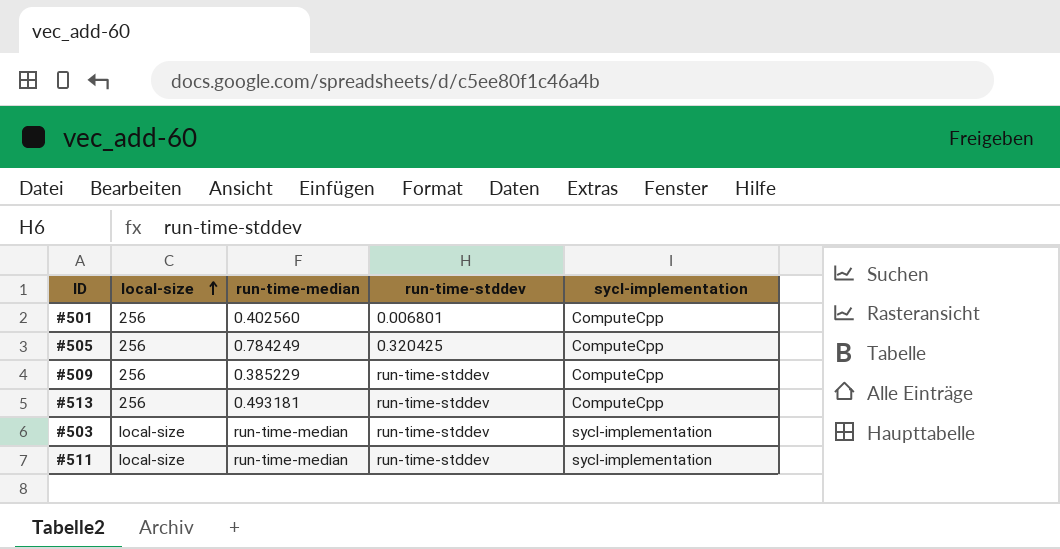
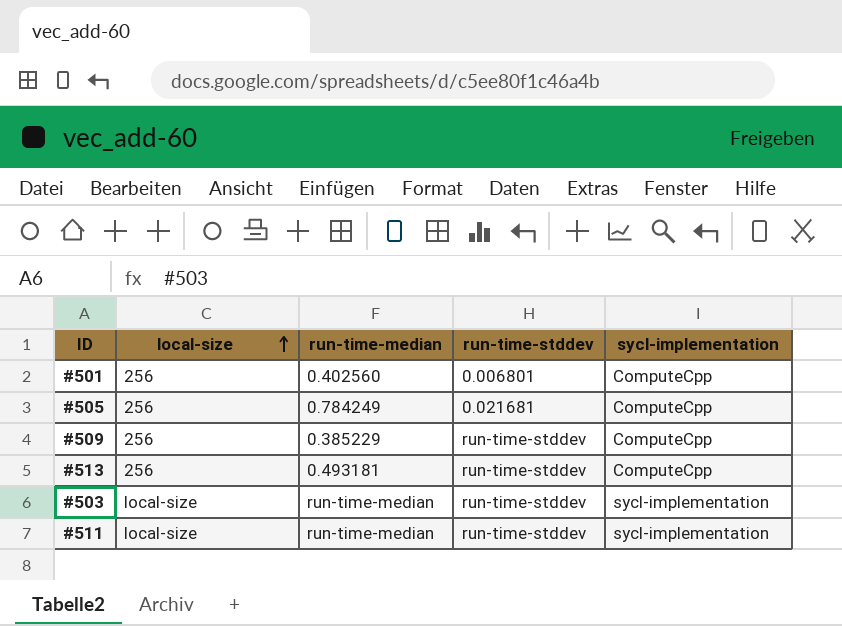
#505 | run-time-stddev: 0.320425 -> 0.021681

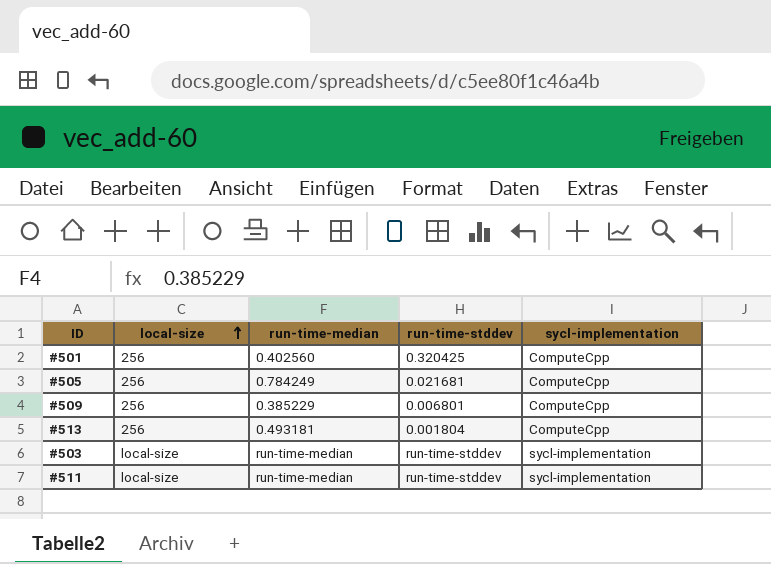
#501 | run-time-stddev: 0.006801 -> 0.320425
#509 | run-time-stddev: run-time-stddev -> 0.006801
#513 | run-time-stddev: run-time-stddev -> 0.001804

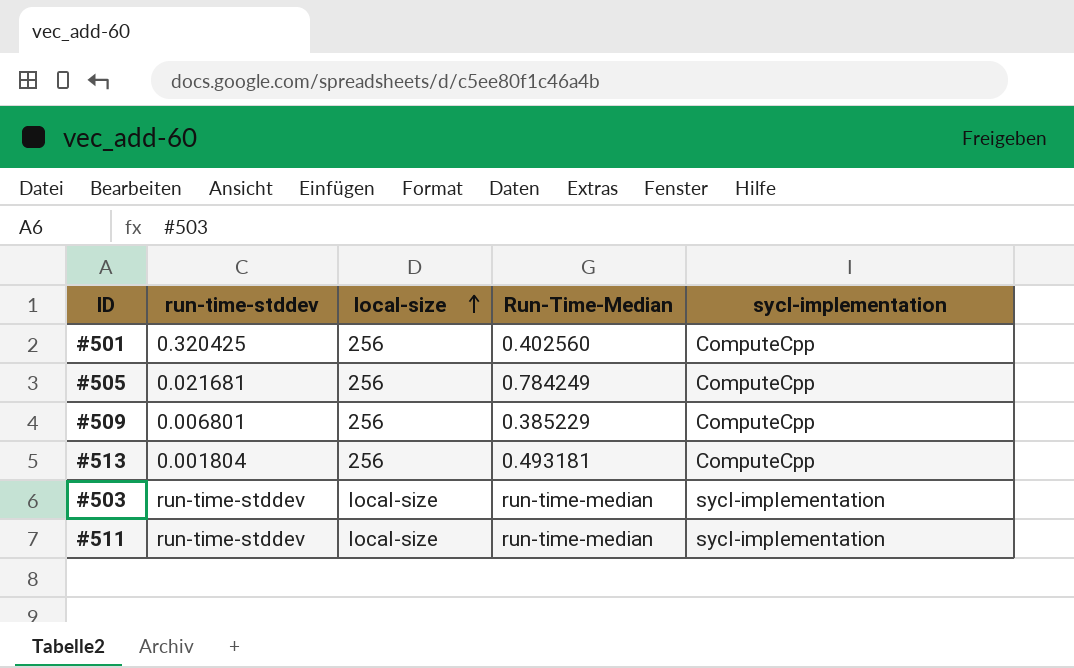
column run-time-stddev | position: 4 -> 2
column name: run-time-median -> Run-Time-Median

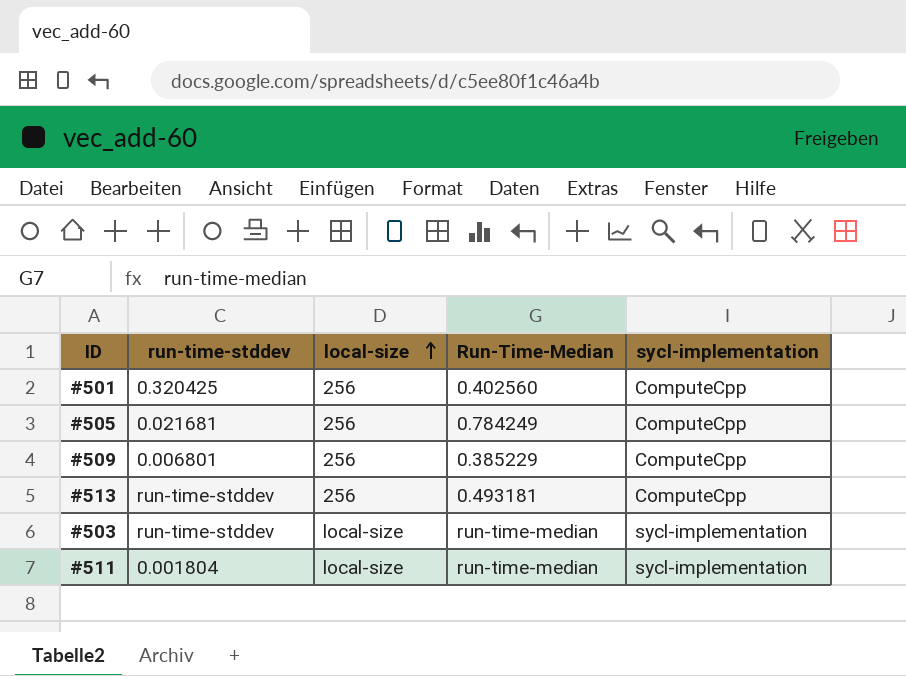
#513 | run-time-stddev: 0.001804 -> run-time-stddev
#511 | run-time-stddev: run-time-stddev -> 0.001804

